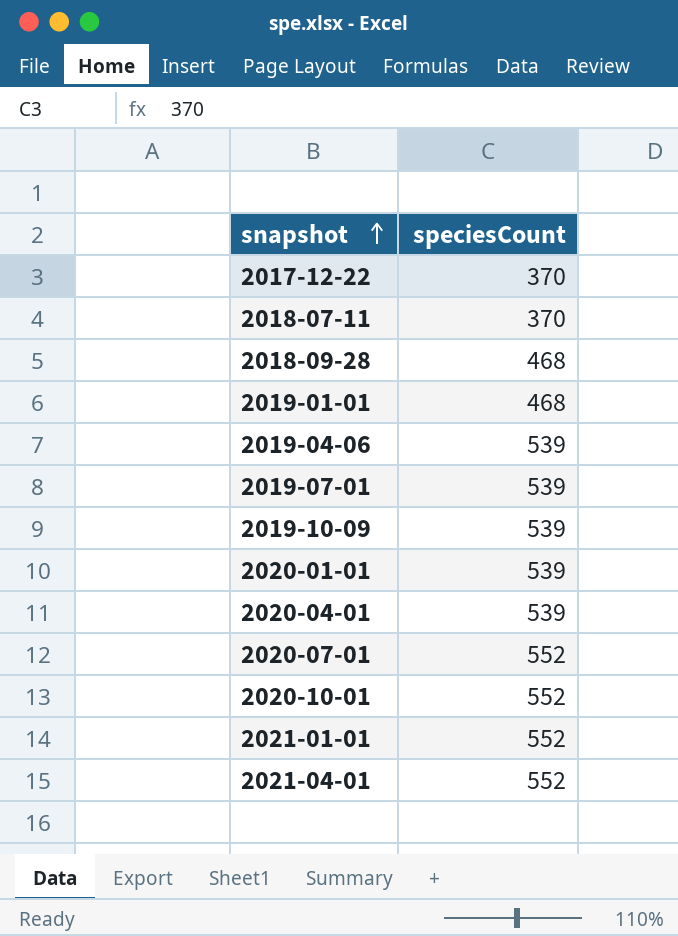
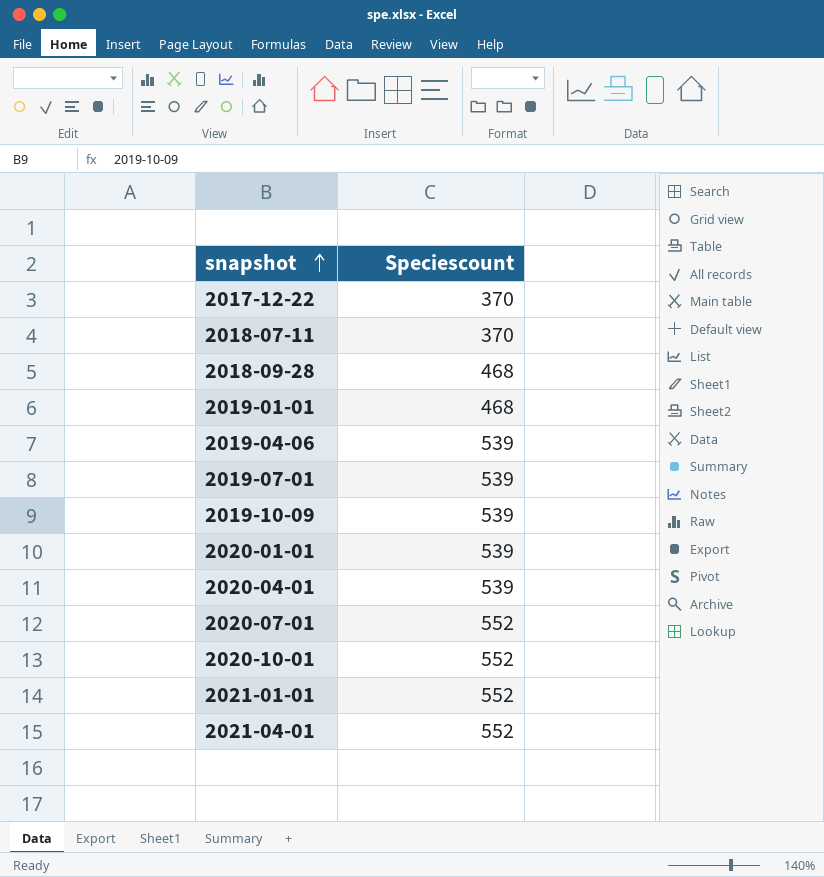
column name: speciesCount -> Speciescount

